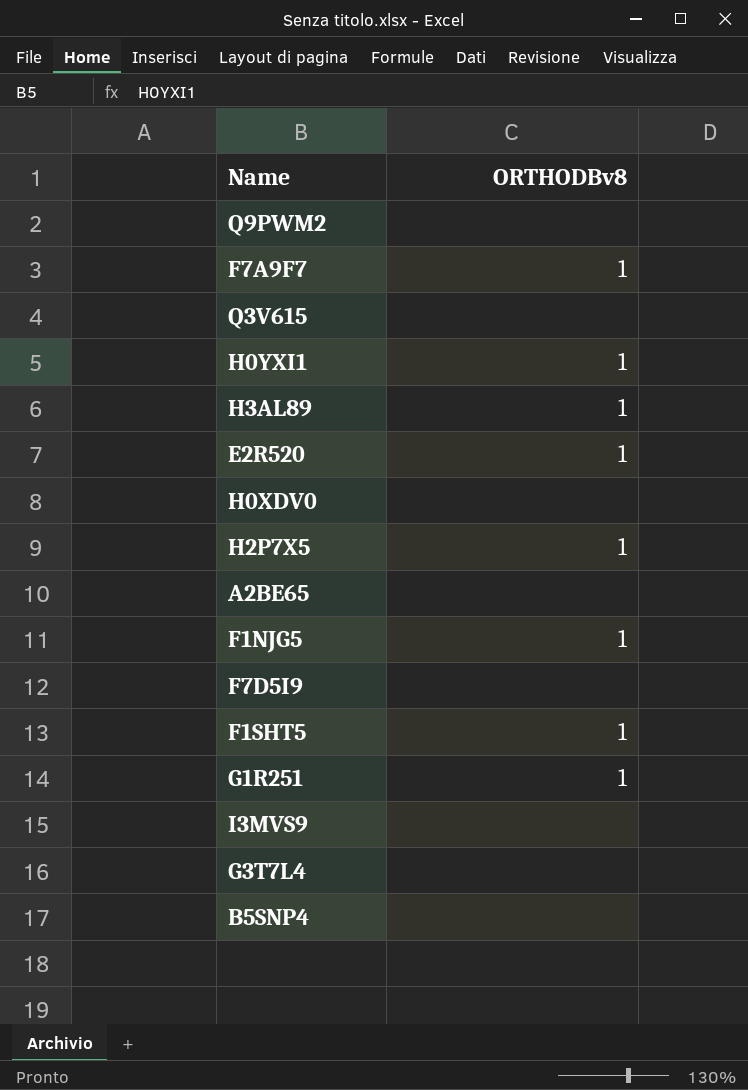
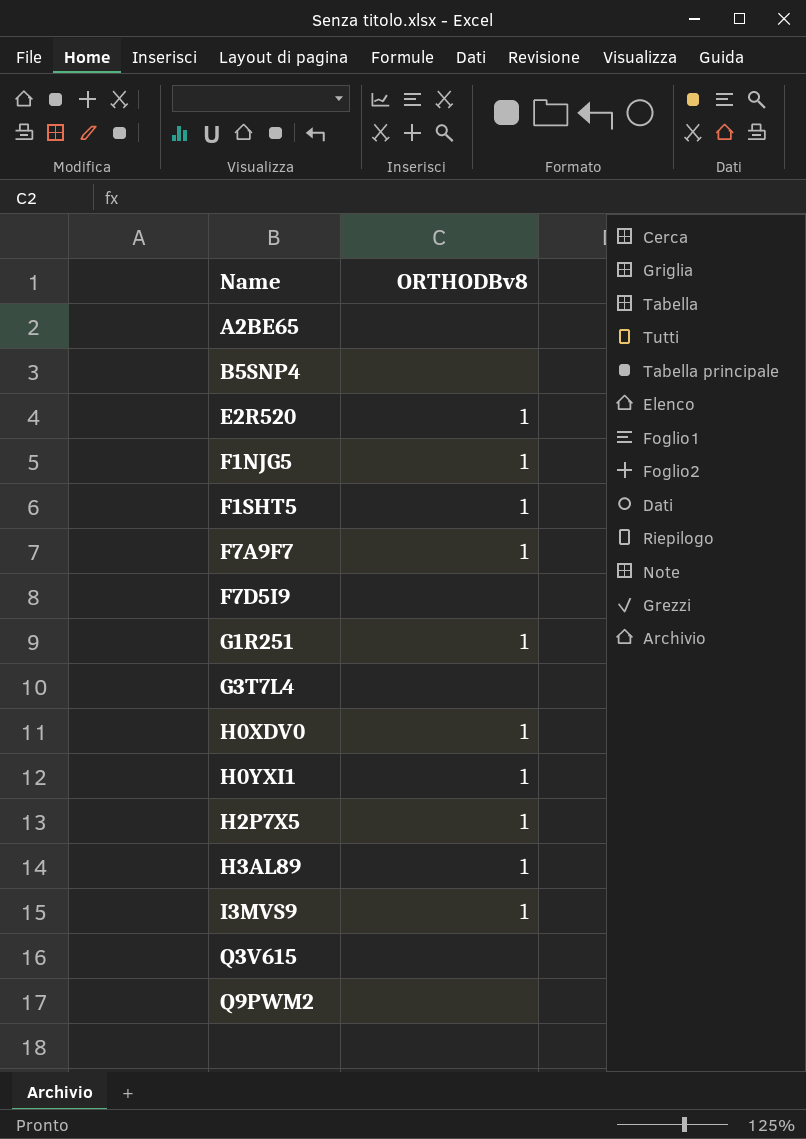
row order: none -> Name ascending
H0XDV0 | ORTHODBv8: none -> 1
I3MVS9 | ORTHODBv8: none -> 1

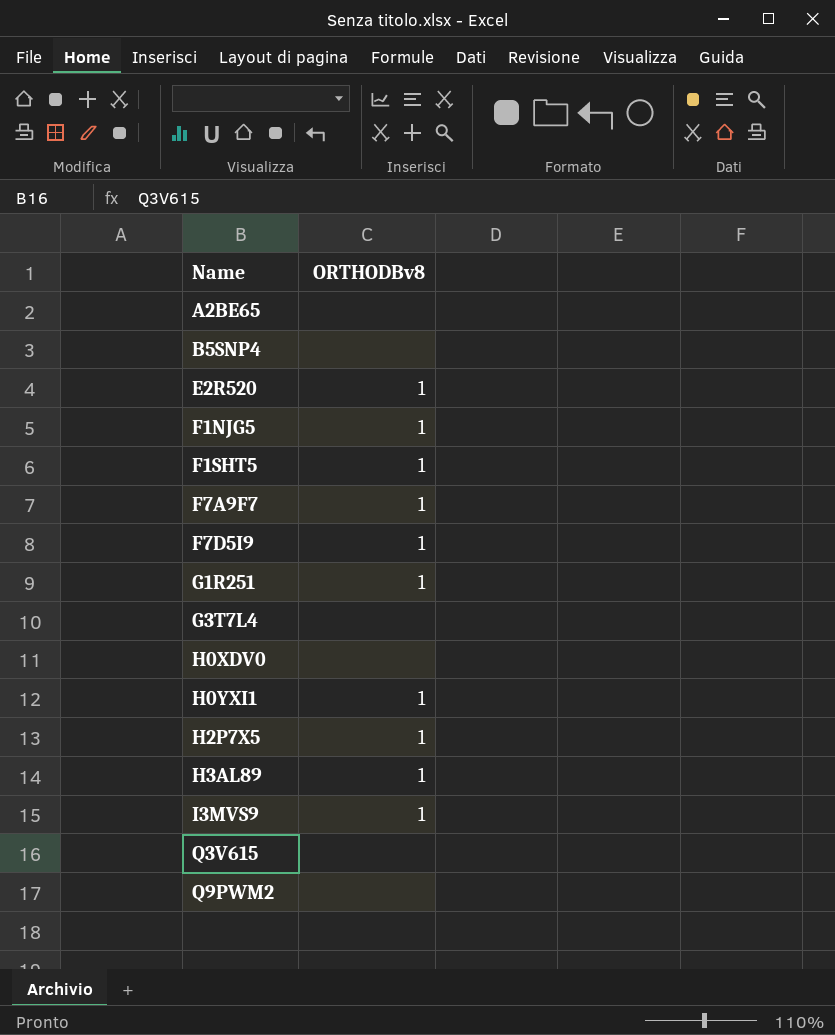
F7D5I9 | ORTHODBv8: none -> 1
H0XDV0 | ORTHODBv8: 1 -> none

